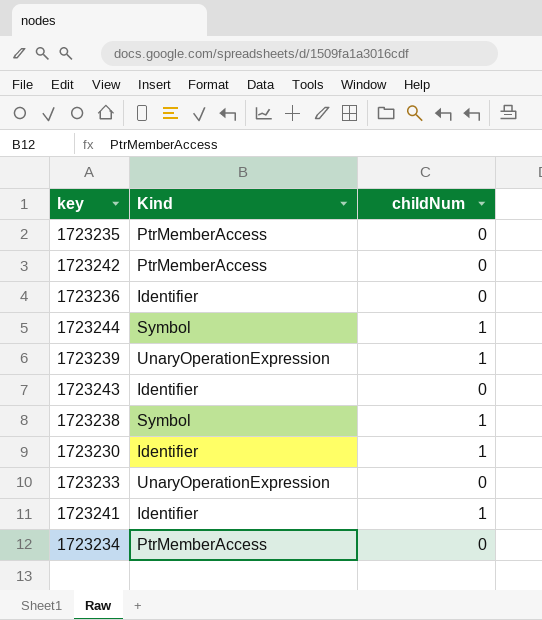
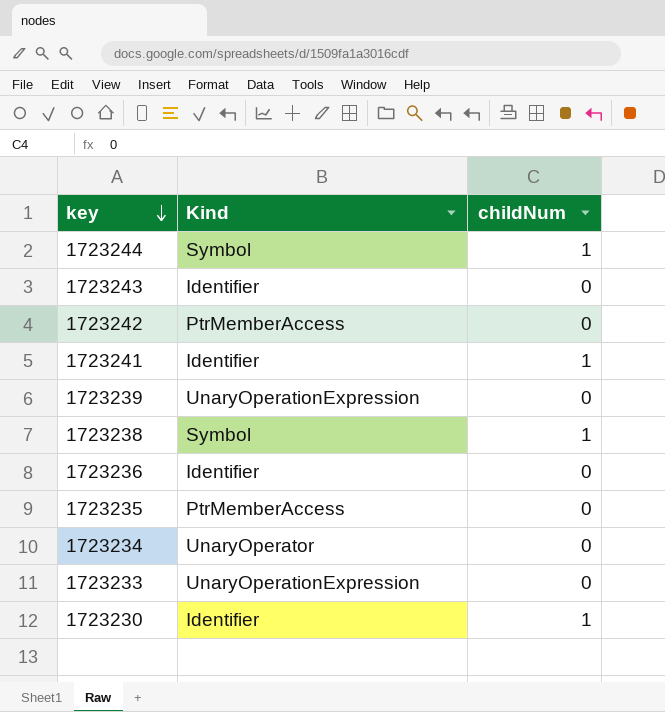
row order: none -> key descending
1723239 | childNum: 1 -> 0
1723234 | Kind: PtrMemberAccess -> UnaryOperator

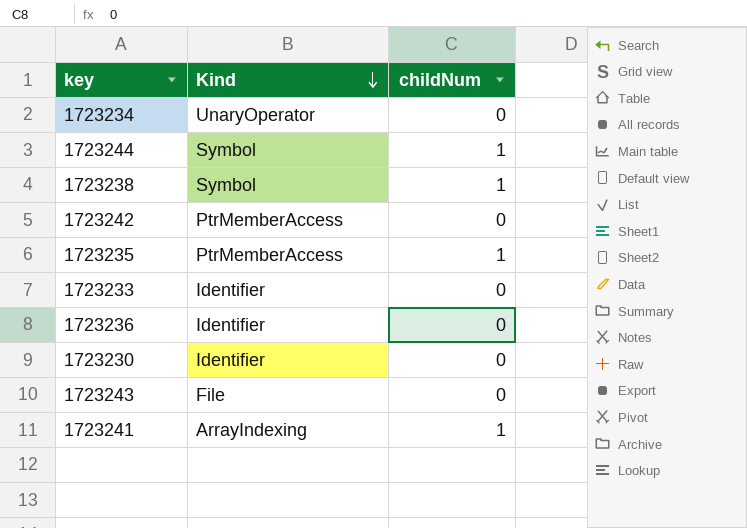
row order: key descending -> Kind descending
row 1723239: UnaryOperationExpression | 0 -> none
1723235 | childNum: 0 -> 1
1723233 | Kind: UnaryOperationExpression -> Identifier
1723230 | childNum: 1 -> 0
1723243 | Kind: Identifier -> File
1723241 | Kind: Identifier -> ArrayIndexing

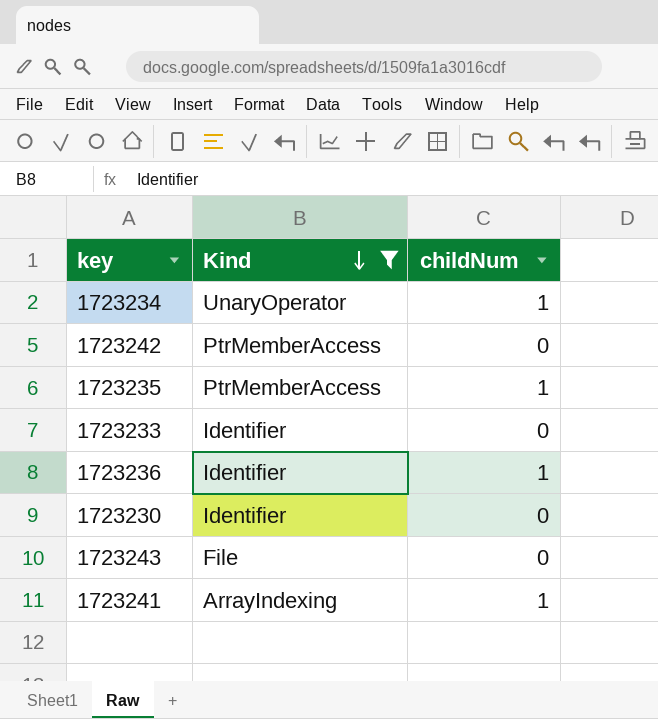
filter: none -> Kind != Symbol
1723234 | childNum: 0 -> 1
1723236 | childNum: 0 -> 1

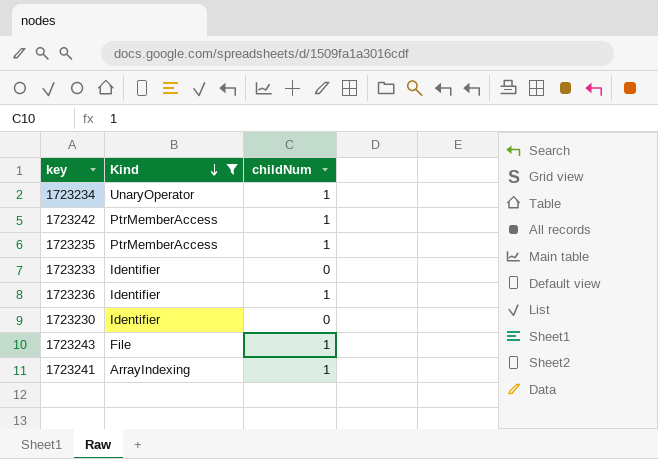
1723242 | childNum: 0 -> 1
1723243 | childNum: 0 -> 1

